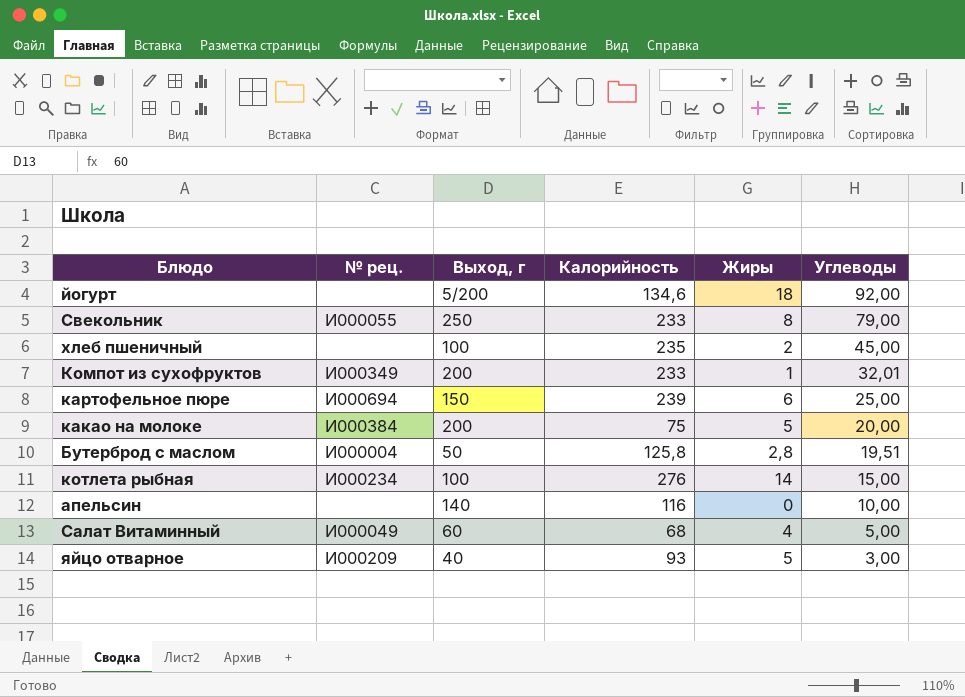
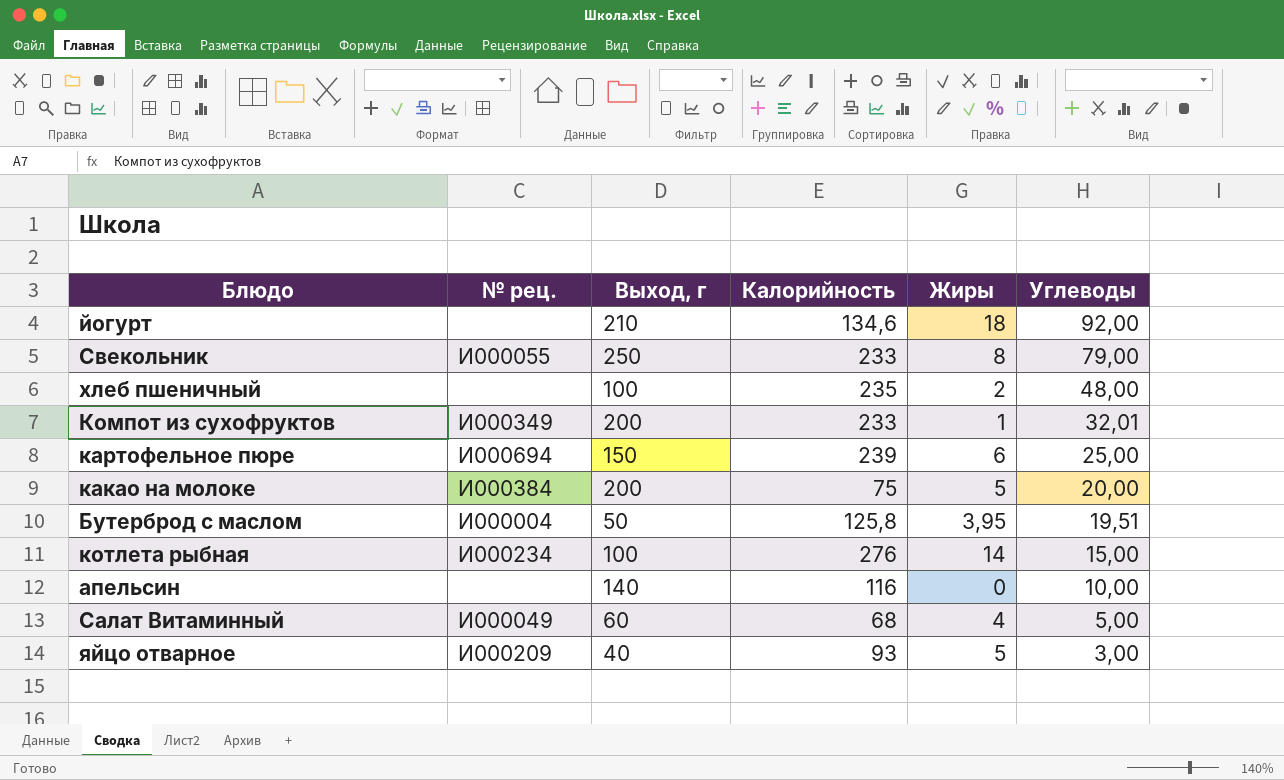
йогурт | Выход, г: 5/200 -> 210
хлеб пшеничный | Углеводы: 45,00 -> 48,00
Бутерброд с маслом | Жиры: 2,8 -> 3,95

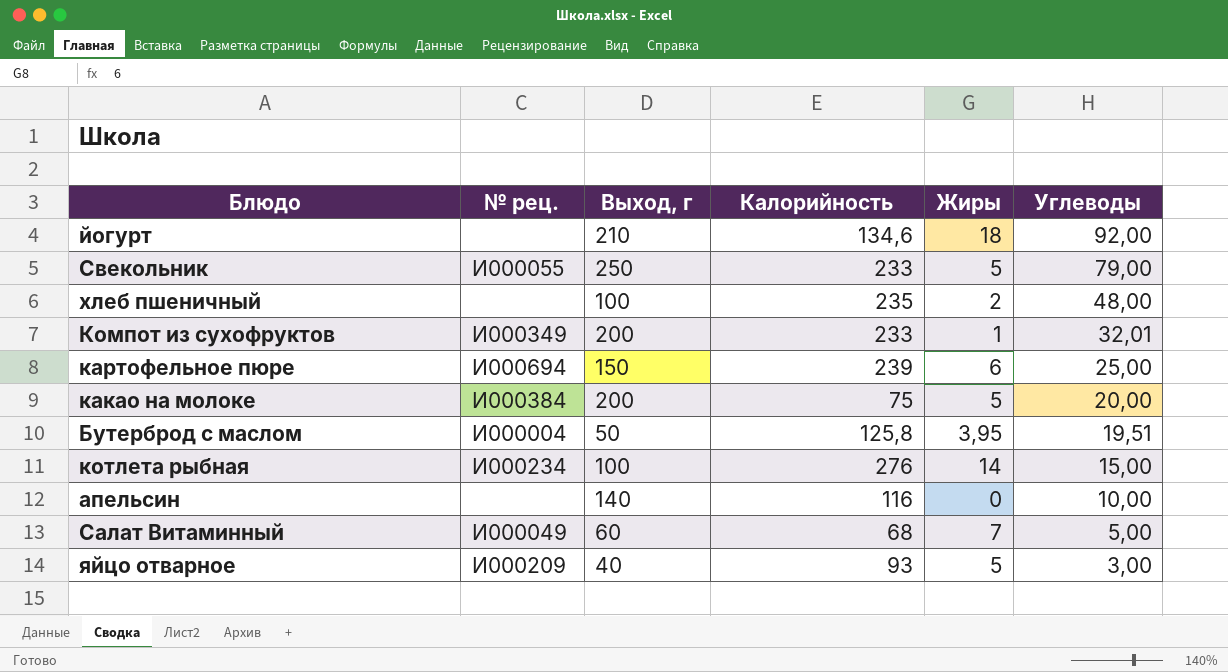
Свекольник | Жиры: 8 -> 5
Салат Витаминный | Жиры: 4 -> 7

